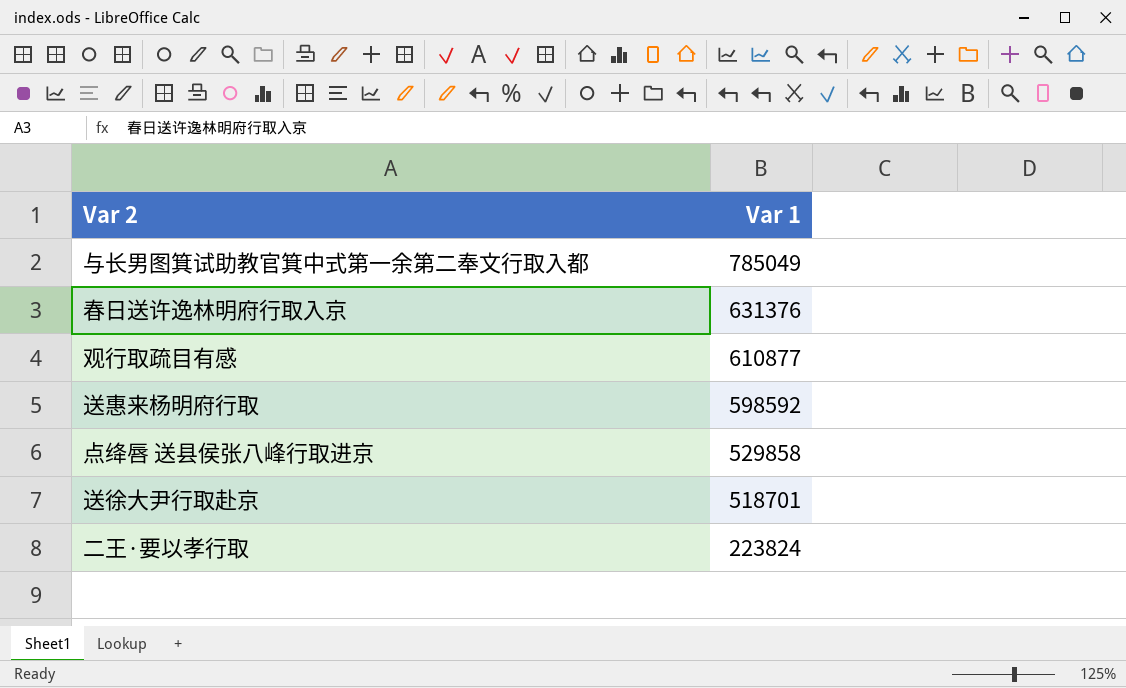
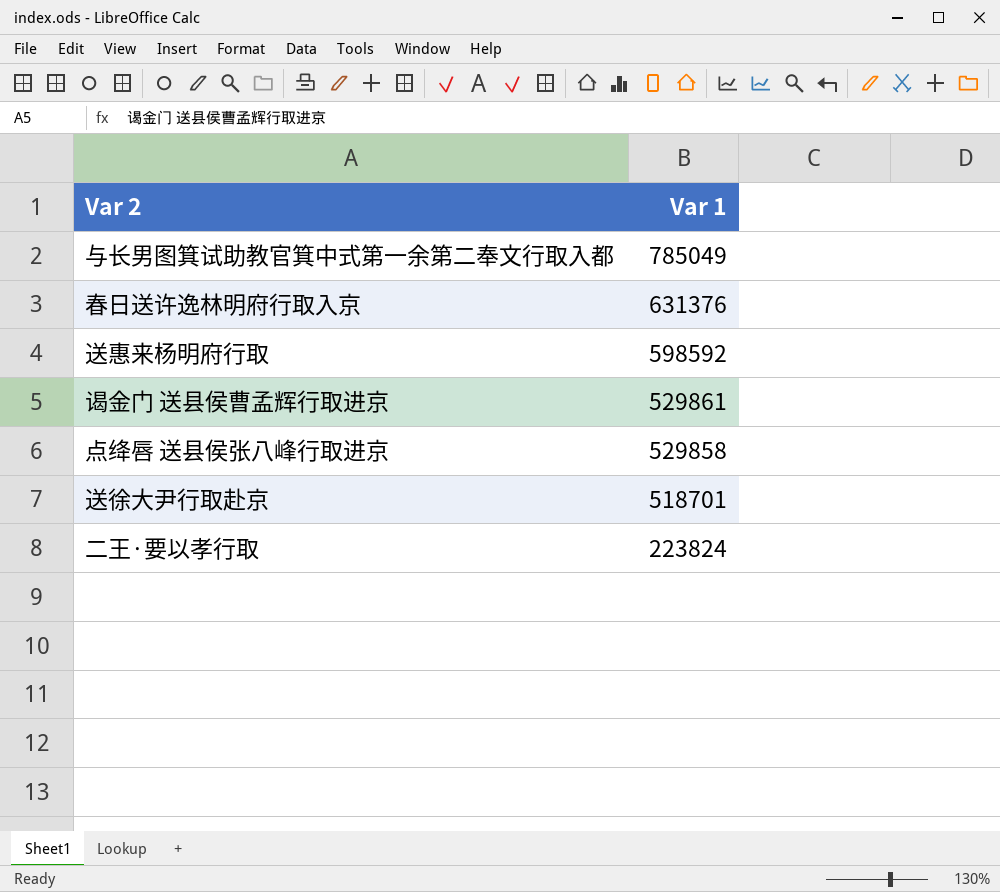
row 观行取疏目有感: 610877 -> none
row 谒金门 送县侯曹孟辉行取进京: none -> 529861

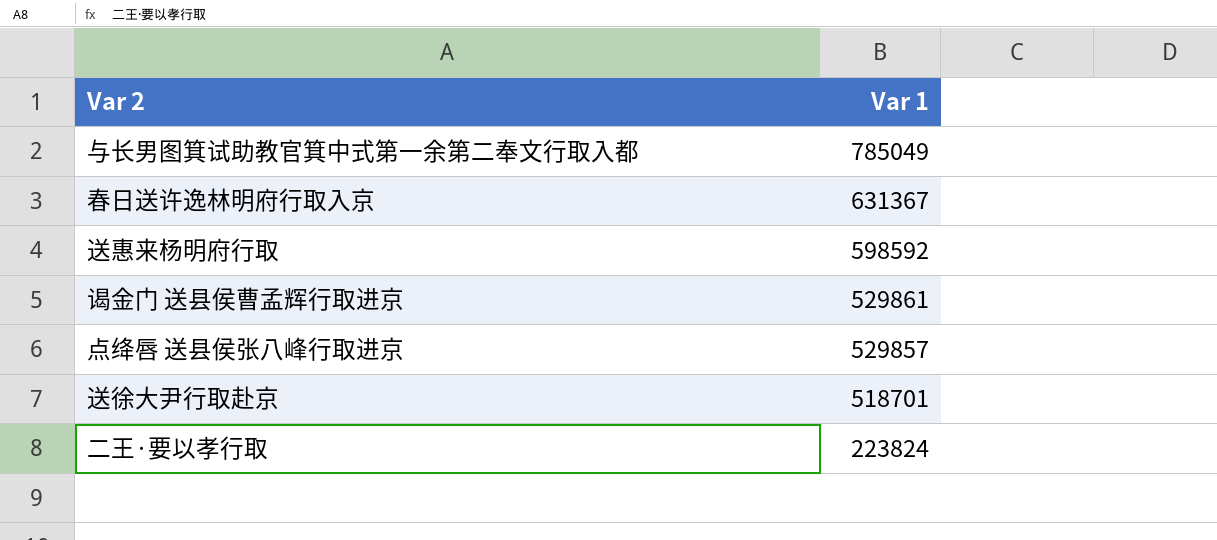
春日送许逸林明府行取入京 | Var 1: 631376 -> 631367
点绛唇 送县侯张八峰行取进京 | Var 1: 529858 -> 529857

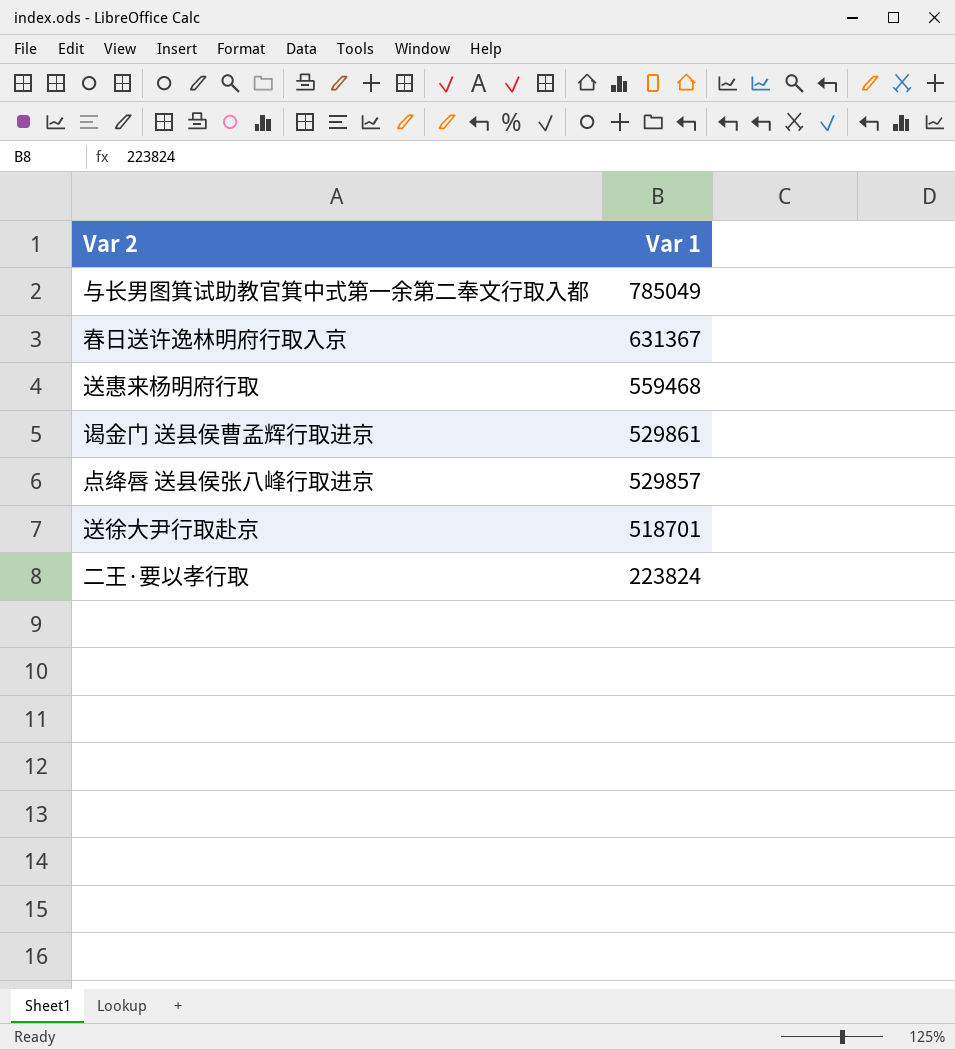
送惠来杨明府行取 | Var 1: 598592 -> 559468

